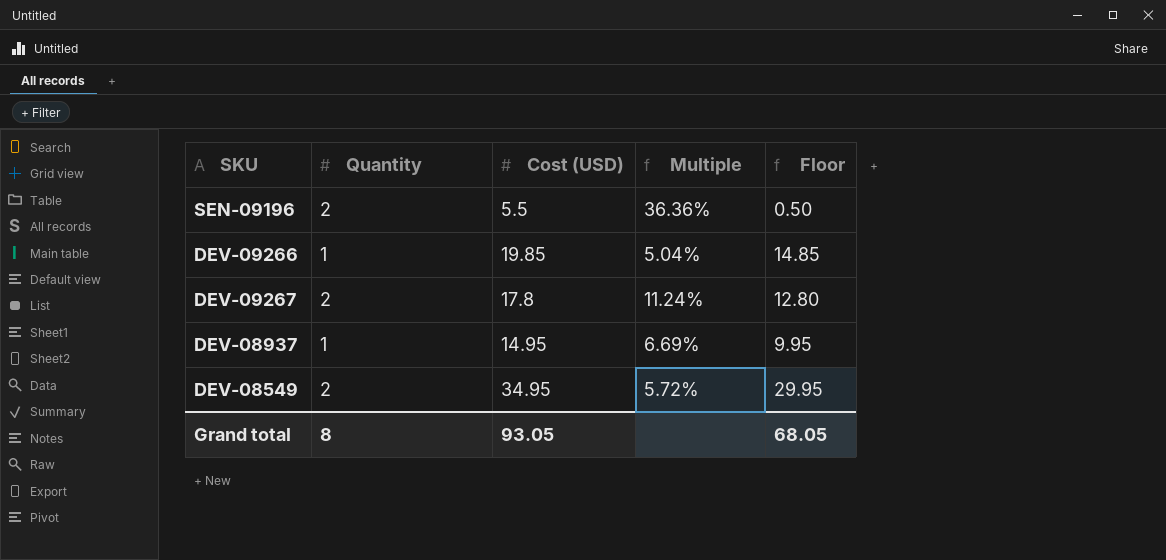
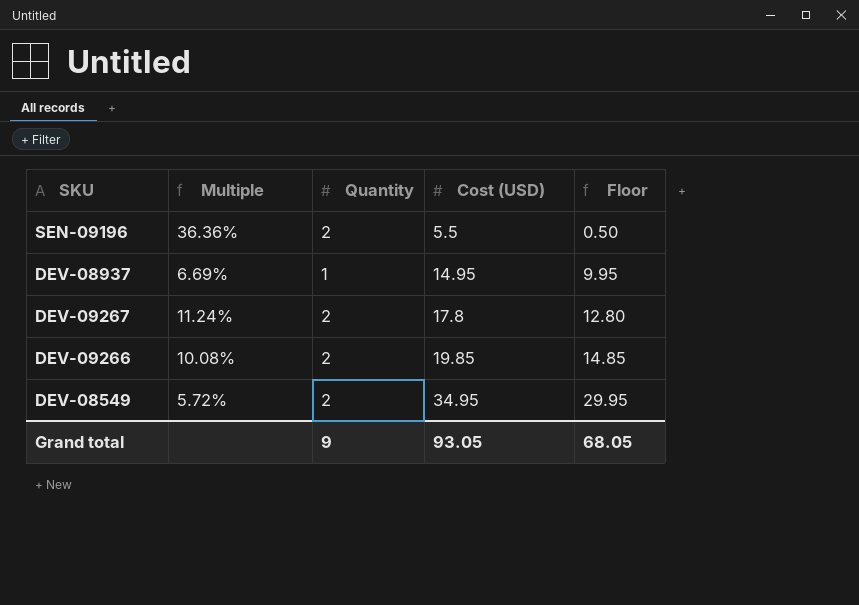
row order: none -> Cost (USD) ascending
column Multiple | position: 4 -> 2
DEV-09266 | Multiple: 5.04% -> 10.08%
DEV-09266 | Quantity: 1 -> 2
Grand total | Quantity: 8 -> 9

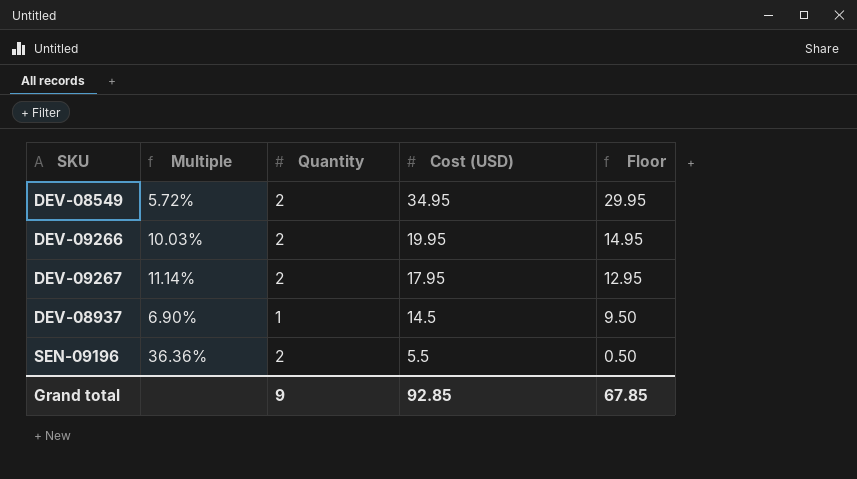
row order: Cost (USD) ascending -> Cost (USD) descending
DEV-09266 | Multiple: 10.08% -> 10.03%
DEV-09266 | Cost (USD): 19.85 -> 19.95
DEV-09266 | Floor: 14.85 -> 14.95
DEV-09267 | Multiple: 11.24% -> 11.14%
DEV-09267 | Cost (USD): 17.8 -> 17.95
DEV-09267 | Floor: 12.80 -> 12.95
DEV-08937 | Multiple: 6.69% -> 6.90%
DEV-08937 | Cost (USD): 14.95 -> 14.5
DEV-08937 | Floor: 9.95 -> 9.50
Grand total | Cost (USD): 93.05 -> 92.85
Grand total | Floor: 68.05 -> 67.85

